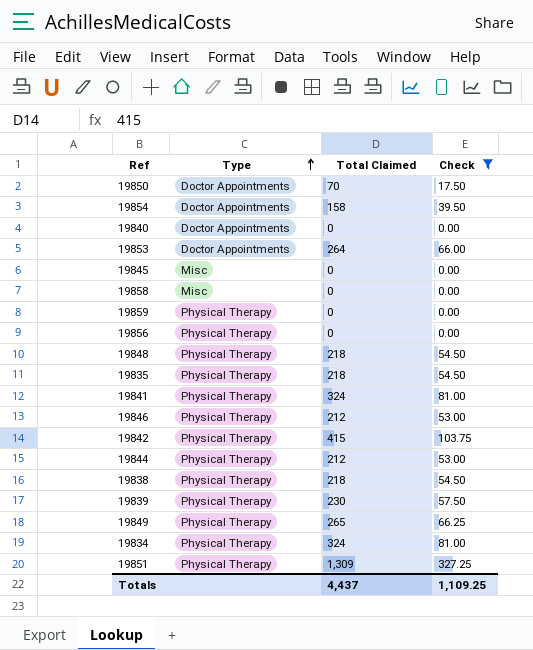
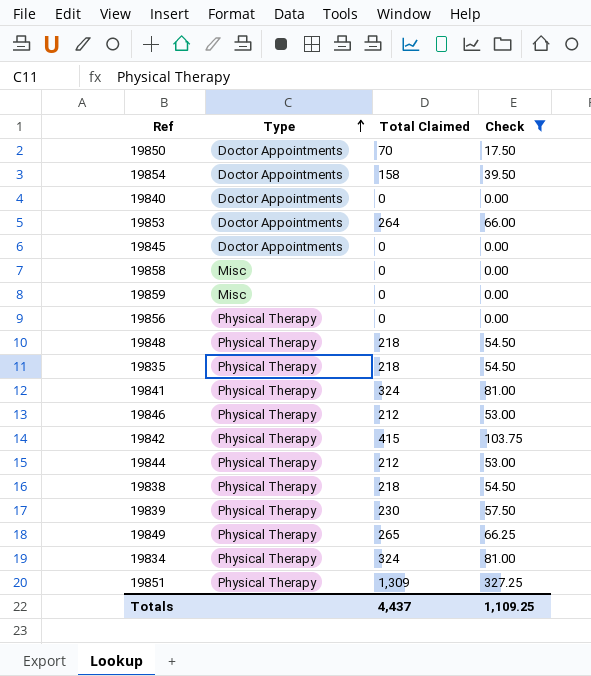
19845 | Type: Misc -> Doctor Appointments
19859 | Type: Physical Therapy -> Misc

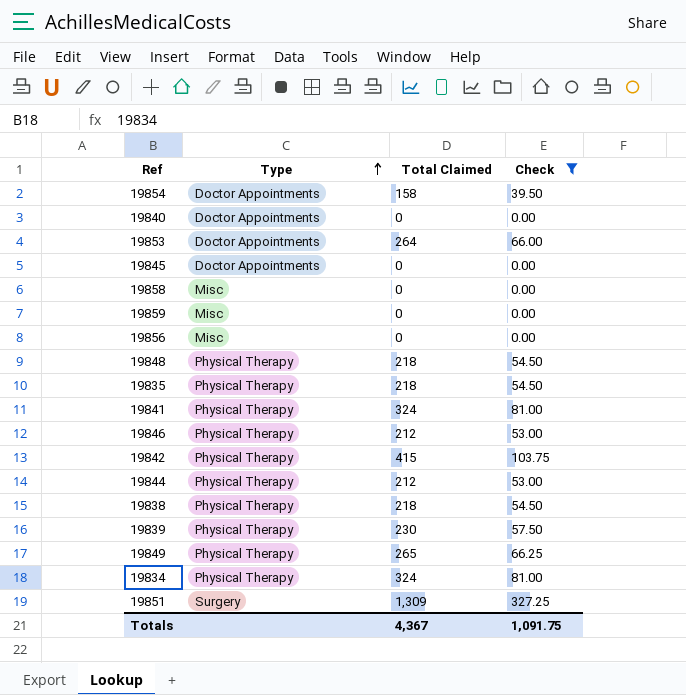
row 19850: Doctor Appointments | 70 | 17.50 -> none
19856 | Type: Physical Therapy -> Misc
19851 | Type: Physical Therapy -> Surgery
Totals | Total Claimed: 4,437 -> 4,367
Totals | Check: 1,109.25 -> 1,091.75

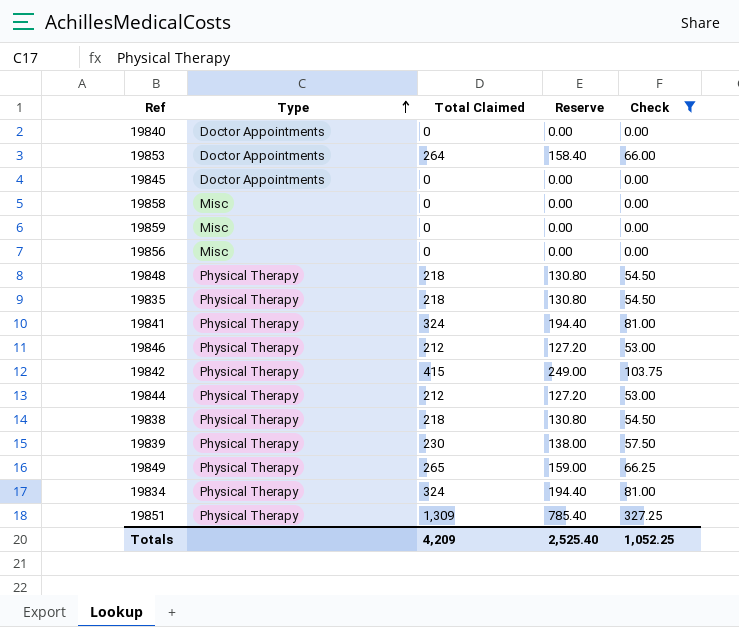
column Reserve | formula: none -> [Total Claimed] * 0.6
row 19854: Doctor Appointments | 158 | 39.50 -> none
19851 | Type: Surgery -> Physical Therapy
Totals | Total Claimed: 4,367 -> 4,209
Totals | Check: 1,091.75 -> 1,052.25

